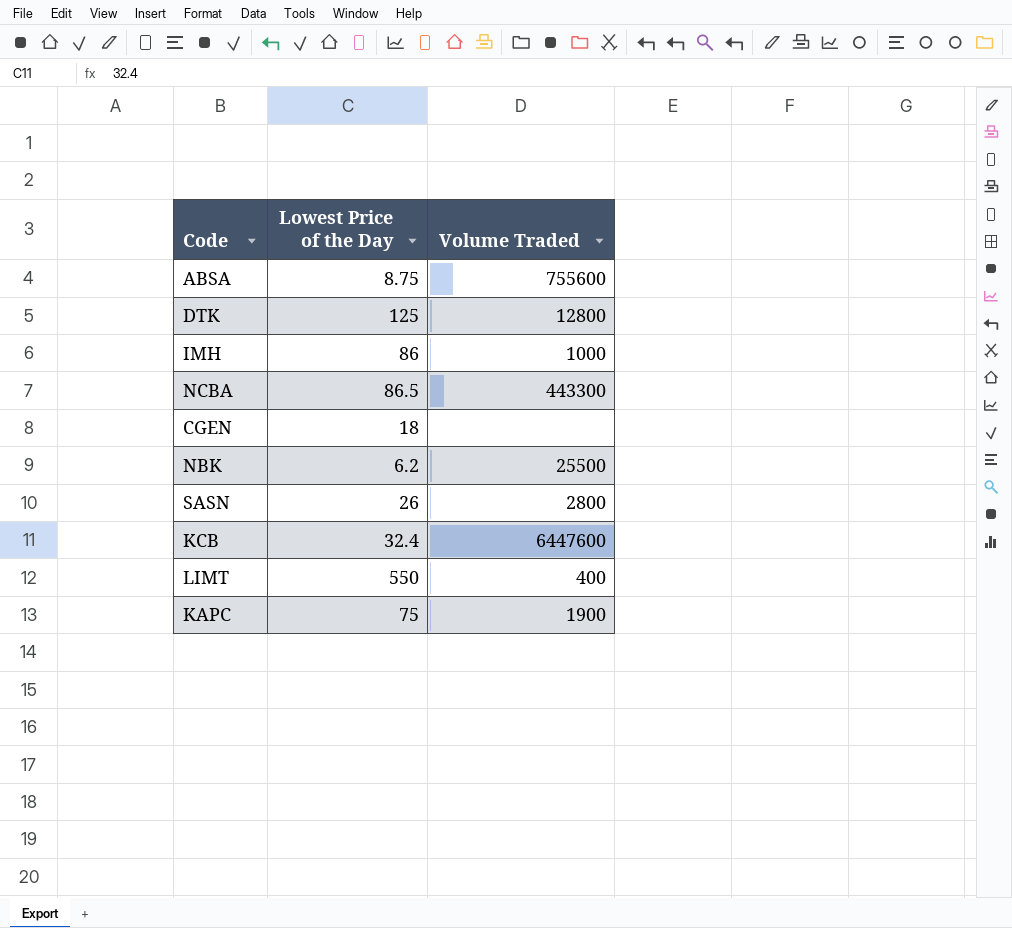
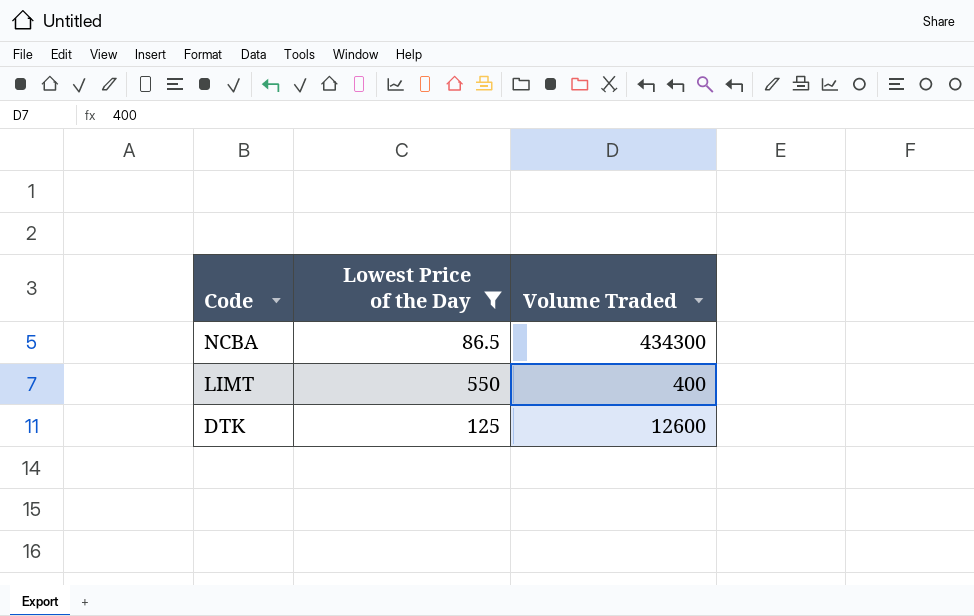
filter: none -> Lowest Price of the Day >= 86.5
row order: none -> Code descending
NCBA | Volume Traded: 443300 -> 434300
DTK | Volume Traded: 12800 -> 12600

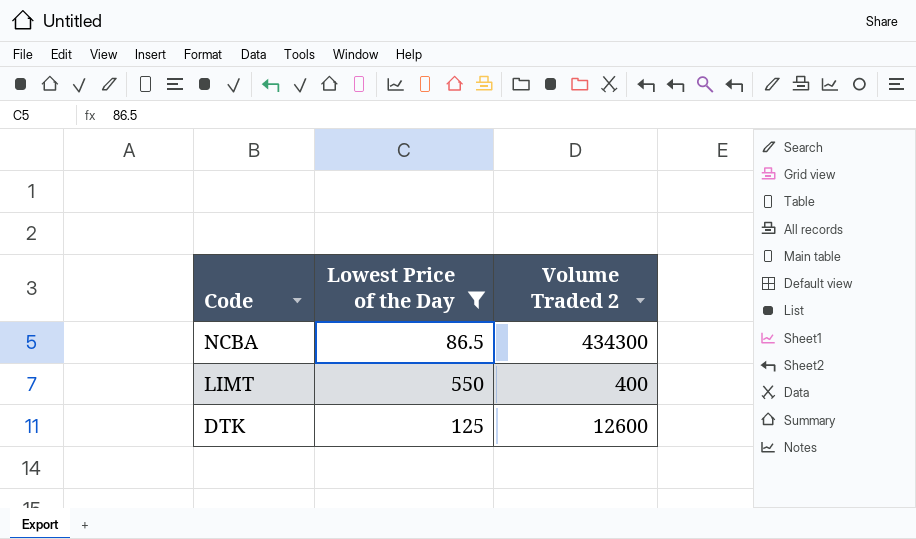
column name: Volume Traded -> Volume Traded 2

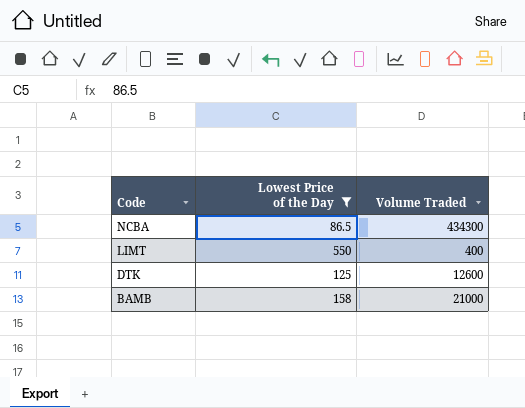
column name: Volume Traded 2 -> Volume Traded
row BAMB: none -> 158 | 21000

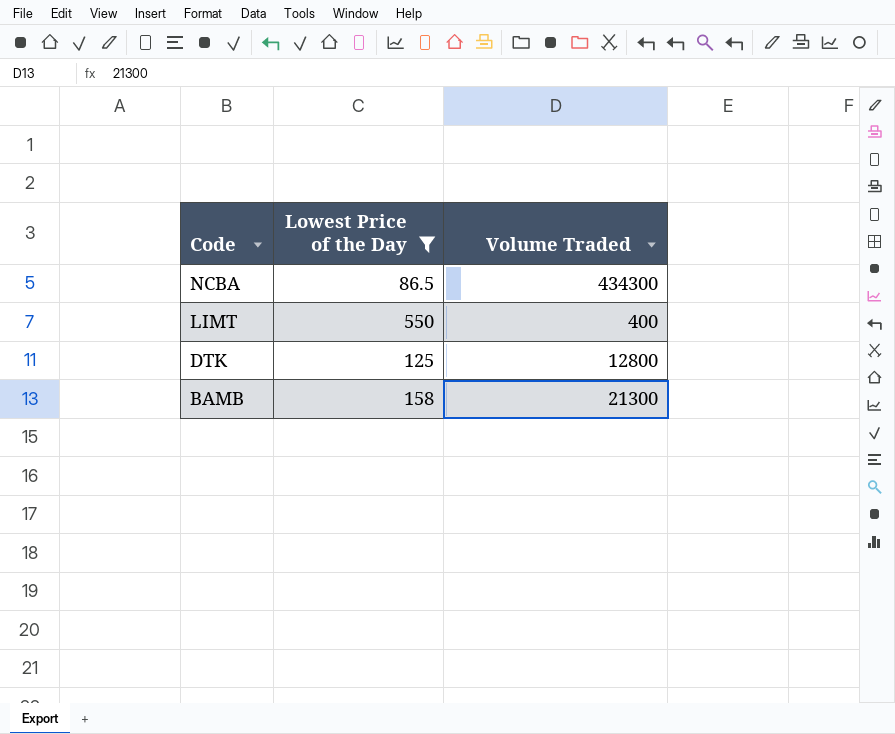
DTK | Volume Traded: 12600 -> 12800
BAMB | Volume Traded: 21000 -> 21300

